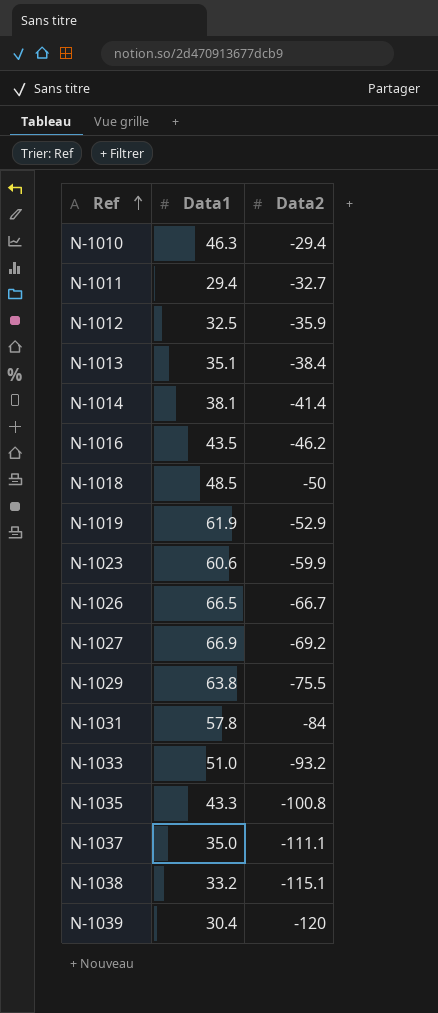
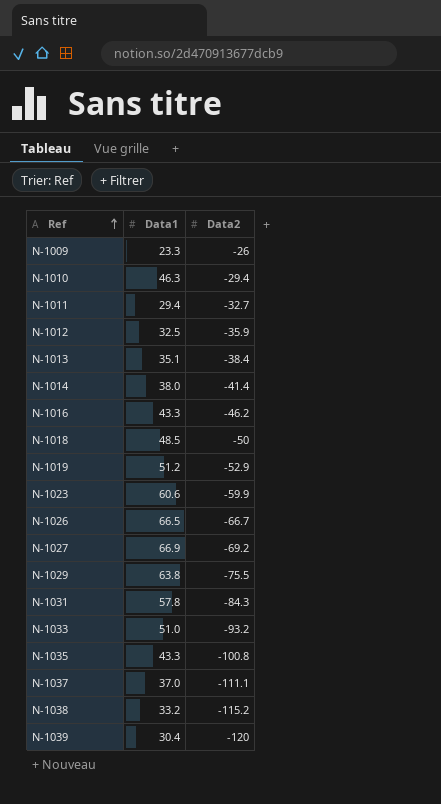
row N-1009: none -> 23.3 | -26
N-1014 | Data1: 38.1 -> 38.0
N-1016 | Data1: 43.5 -> 43.3
N-1019 | Data1: 61.9 -> 51.2
N-1031 | Data2: -84 -> -84.3
N-1037 | Data1: 35.0 -> 37.0
N-1038 | Data2: -115.1 -> -115.2

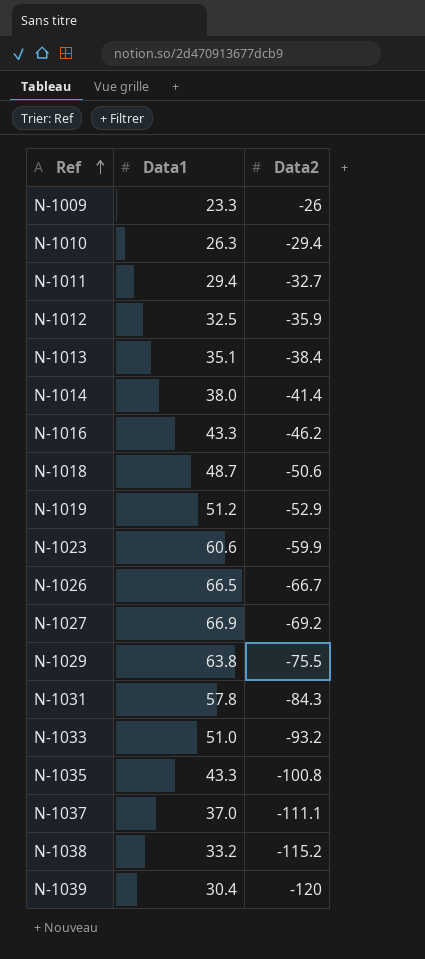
N-1010 | Data1: 46.3 -> 26.3
N-1018 | Data1: 48.5 -> 48.7
N-1018 | Data2: -50 -> -50.6

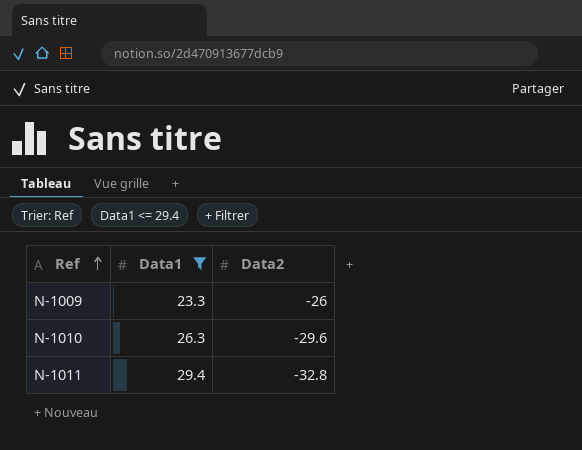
filter: none -> Data1 <= 29.4
N-1010 | Data2: -29.4 -> -29.6
N-1011 | Data2: -32.7 -> -32.8

